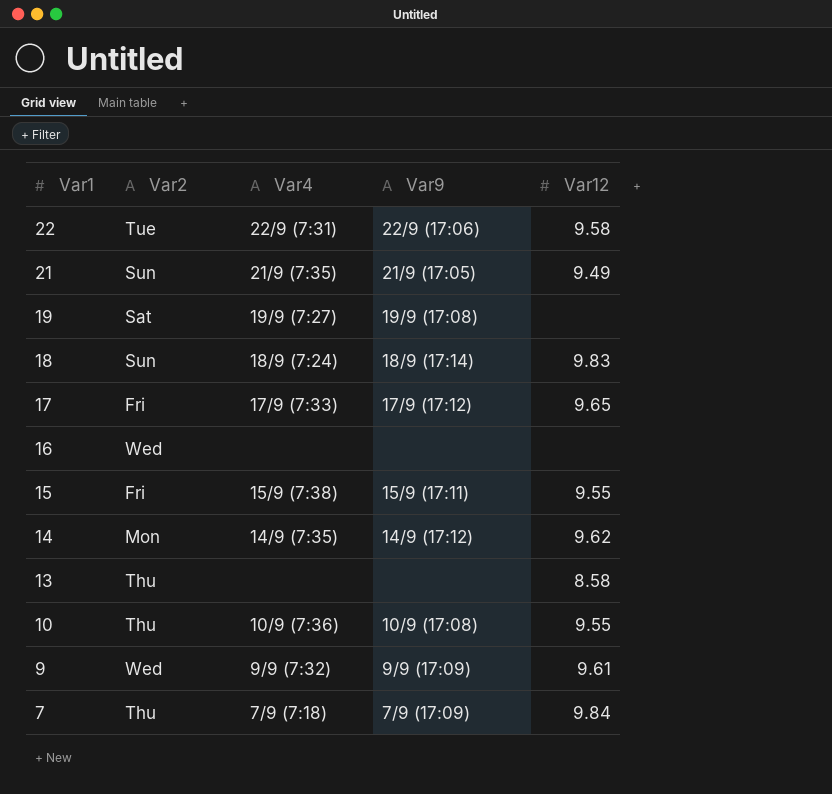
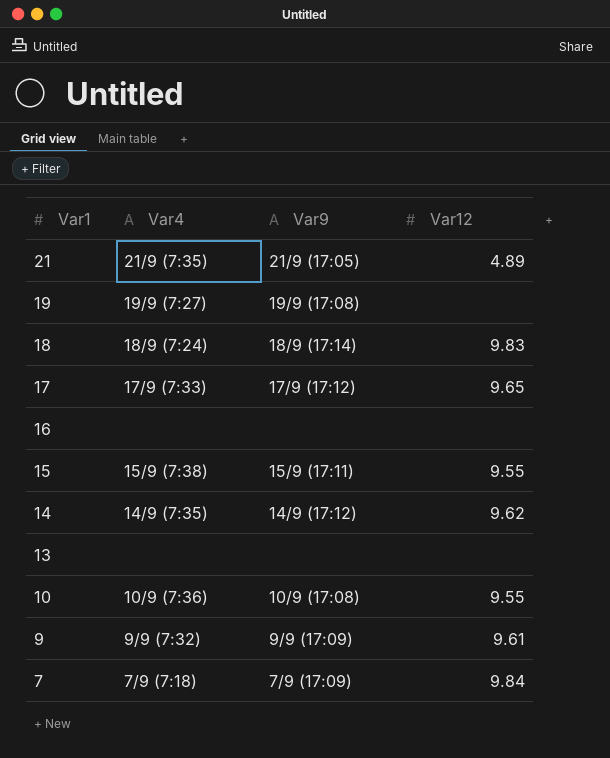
column Var2 | position: 2 -> none
row 22: Tue | 22/9 (7:31) | 22/9 (17:06) | 9.58 -> none
21 | Var12: 9.49 -> 4.89
13 | Var12: 8.58 -> none

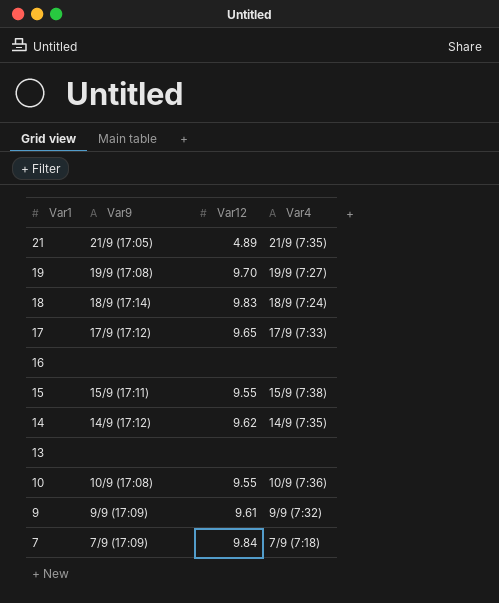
column Var4 | position: 2 -> 4
19 | Var12: none -> 9.70

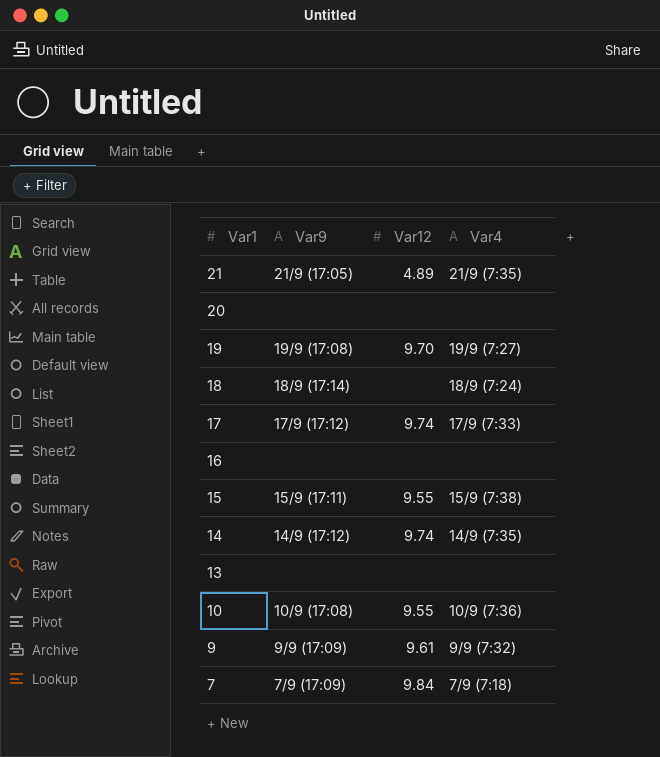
row 20: none -> none | none | none
18 | Var12: 9.83 -> none
17 | Var12: 9.65 -> 9.74
14 | Var12: 9.62 -> 9.74

